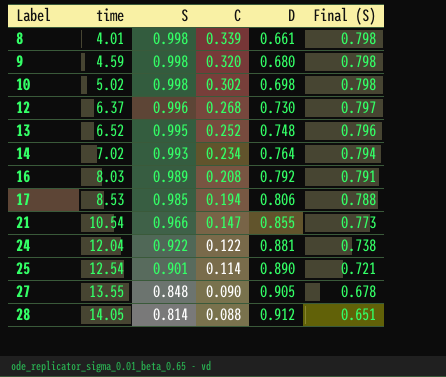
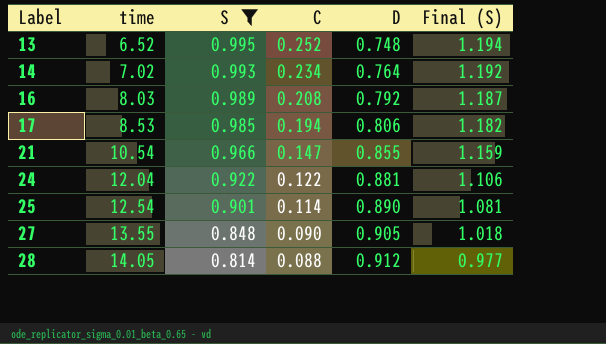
filter: none -> S <= 0.995
column Final (S) | formula: [S] * 0.8 -> [S] * 1.2

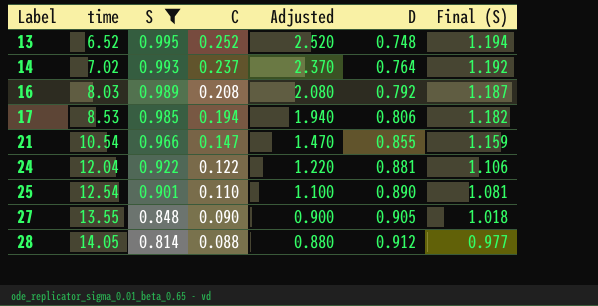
column Adjusted | formula: none -> [C] * 10
14 | C: 0.234 -> 0.237
25 | C: 0.114 -> 0.110

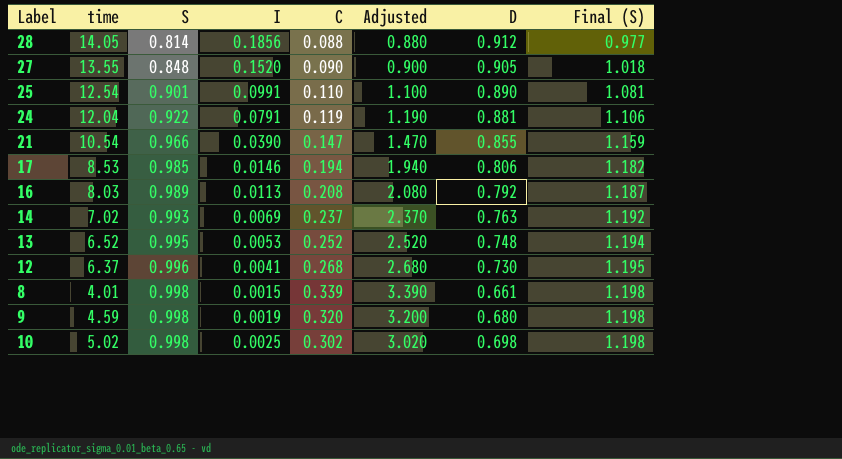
filter: S <= 0.995 -> none
row order: Label ascending -> S ascending
column I | position: none -> 4
24 | C: 0.122 -> 0.119
24 | Adjusted: 1.220 -> 1.190
14 | D: 0.764 -> 0.763

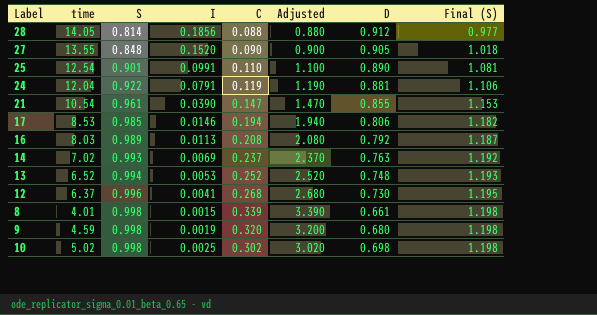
21 | S: 0.966 -> 0.961
21 | Final (S): 1.159 -> 1.153
13 | S: 0.995 -> 0.994
13 | Final (S): 1.194 -> 1.193

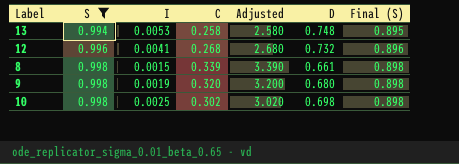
filter: none -> S >= 0.994
column time | position: 2 -> none
column Final (S) | formula: [S] * 1.2 -> [S] * 0.9
13 | C: 0.252 -> 0.258
13 | Adjusted: 2.520 -> 2.580
12 | D: 0.730 -> 0.732

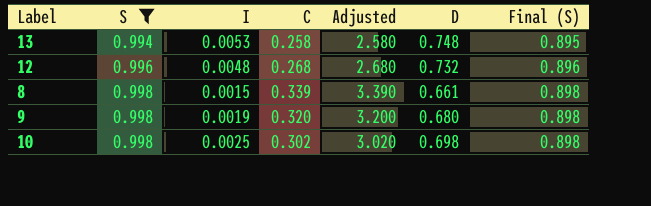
12 | I: 0.0041 -> 0.0048

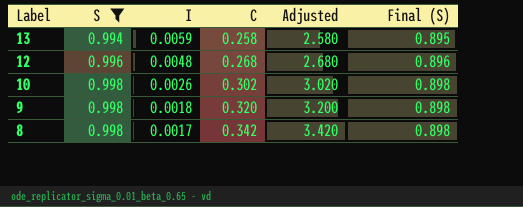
row order: S ascending -> Label descending
column D | position: 6 -> none
13 | I: 0.0053 -> 0.0059
10 | I: 0.0025 -> 0.0026
9 | I: 0.0019 -> 0.0018
8 | I: 0.0015 -> 0.0017
8 | C: 0.339 -> 0.342
8 | Adjusted: 3.390 -> 3.420

